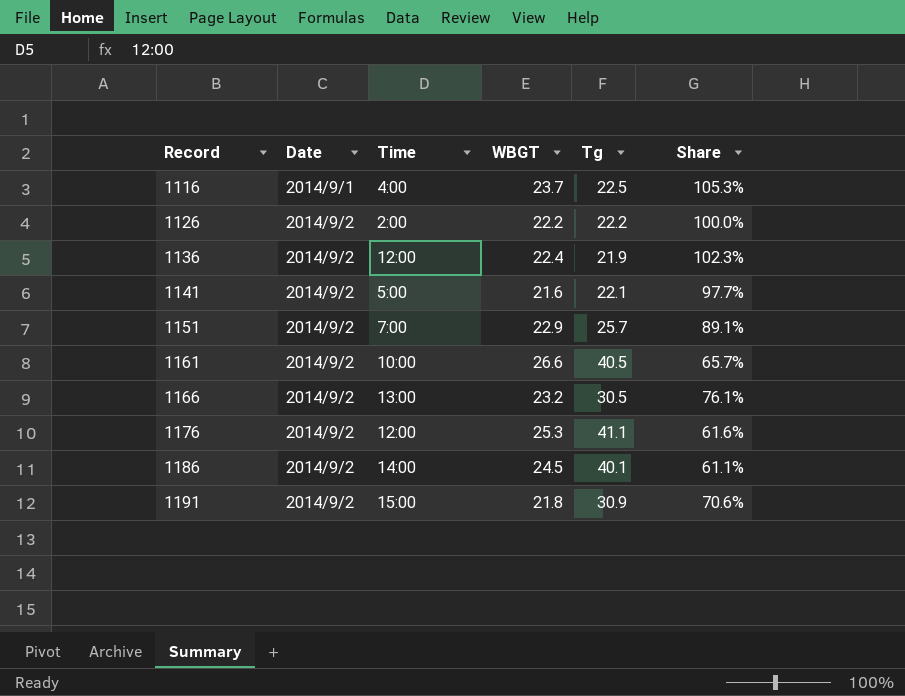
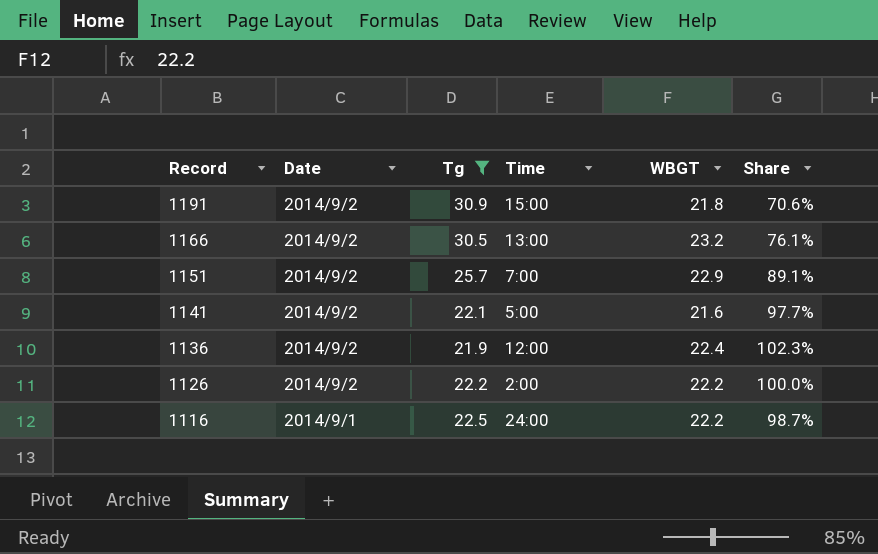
filter: none -> Tg <= 30.9
row order: Record ascending -> Record descending
column Tg | position: 5 -> 3
1116 | Time: 4:00 -> 24:00
1116 | WBGT: 23.7 -> 22.2
1116 | Share: 105.3% -> 98.7%

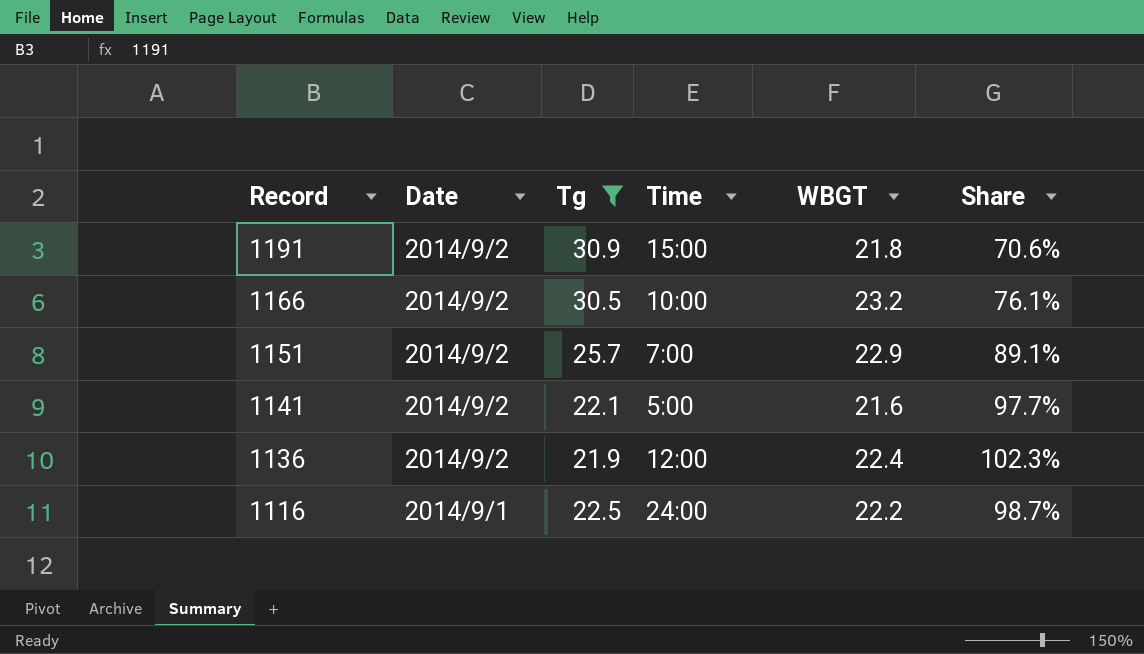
row 1126: 2014/9/2 | 22.2 | 2:00 | 22.2 | 100.0% -> none
1166 | Time: 13:00 -> 10:00

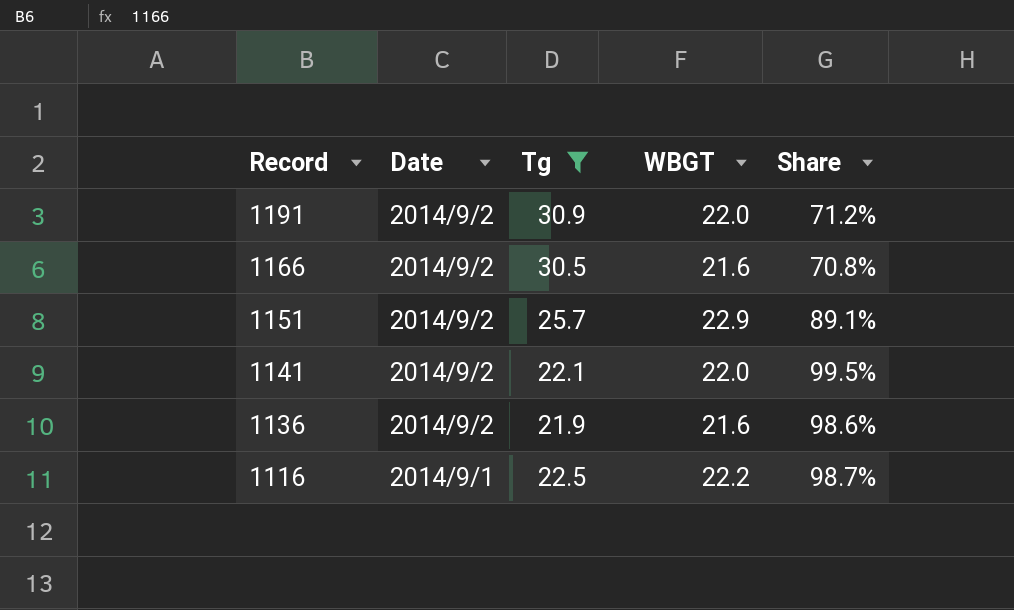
column Time | position: 4 -> none
1191 | WBGT: 21.8 -> 22.0
1191 | Share: 70.6% -> 71.2%
1166 | WBGT: 23.2 -> 21.6
1166 | Share: 76.1% -> 70.8%
1141 | WBGT: 21.6 -> 22.0
1141 | Share: 97.7% -> 99.5%
1136 | WBGT: 22.4 -> 21.6
1136 | Share: 102.3% -> 98.6%

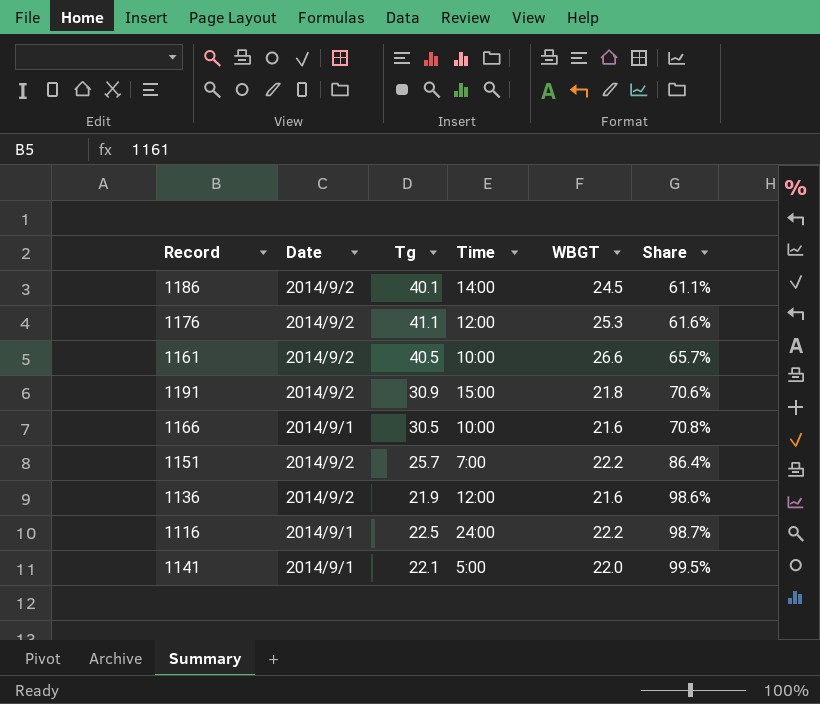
filter: Tg <= 30.9 -> none
row order: Record descending -> Share ascending
column Time | position: none -> 4
1191 | WBGT: 22.0 -> 21.8
1191 | Share: 71.2% -> 70.6%
1166 | Date: 2014/9/2 -> 2014/9/1
1151 | WBGT: 22.9 -> 22.2
1151 | Share: 89.1% -> 86.4%
1141 | Date: 2014/9/2 -> 2014/9/1

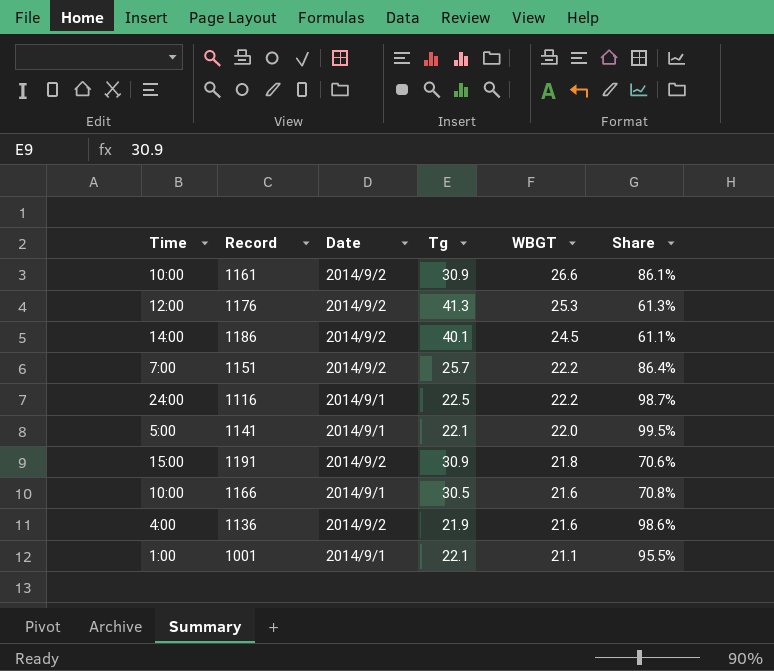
row order: Share ascending -> WBGT descending
column Time | position: 4 -> 1
1161 | Tg: 40.5 -> 30.9
1161 | Share: 65.7% -> 86.1%
1176 | Tg: 41.1 -> 41.3
1176 | Share: 61.6% -> 61.3%
1136 | Time: 12:00 -> 4:00
row 1001: none -> 1:00 | 2014/9/1 | 22.1 | 21.1 | 95.5%

